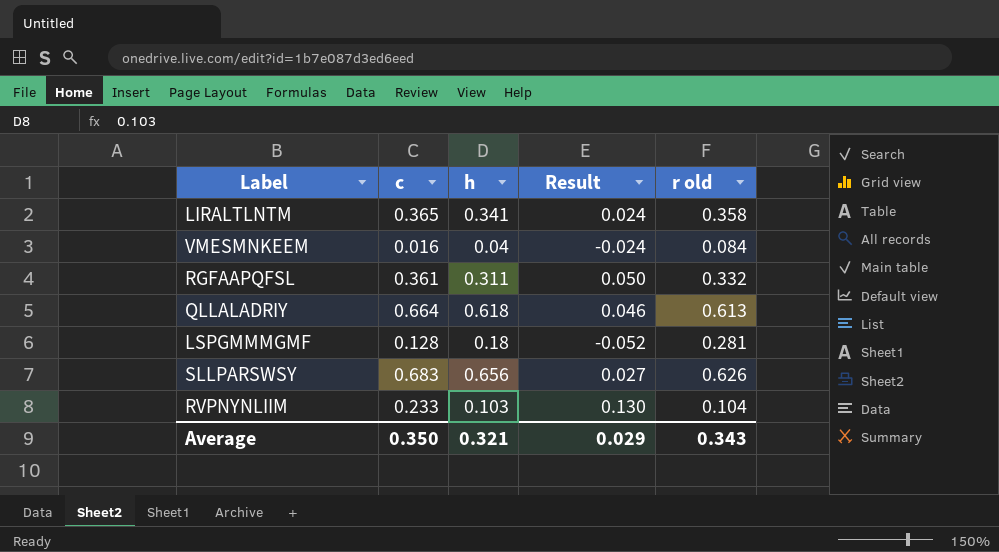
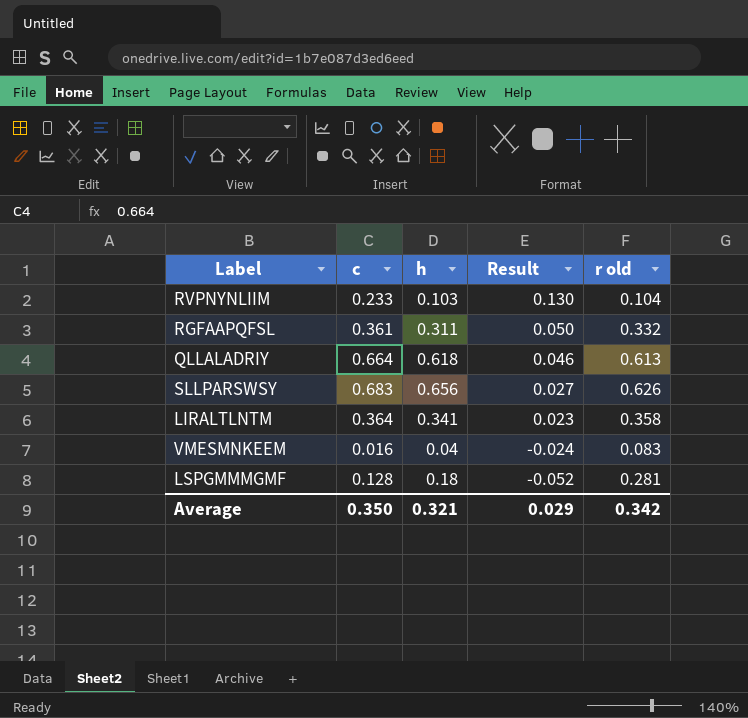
row order: none -> Result descending
LIRALTLNTM | c: 0.365 -> 0.364
LIRALTLNTM | Result: 0.024 -> 0.023
VMESMNKEEM | r old: 0.084 -> 0.083
Average | r old: 0.343 -> 0.342

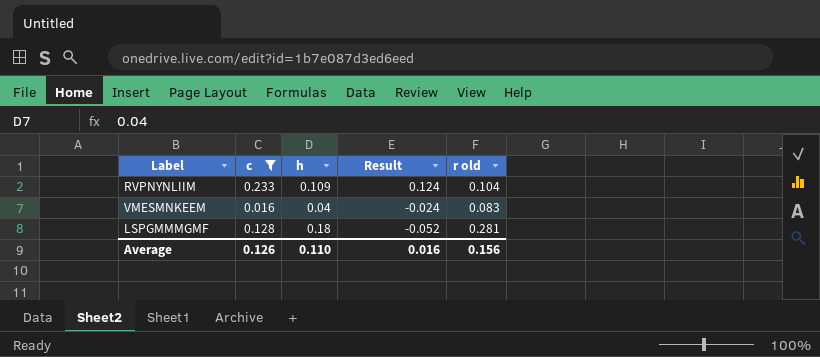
filter: none -> c <= 0.233
RVPNYNLIIM | h: 0.103 -> 0.109
RVPNYNLIIM | Result: 0.130 -> 0.124
Average | c: 0.350 -> 0.126
Average | h: 0.321 -> 0.110
Average | Result: 0.029 -> 0.016
Average | r old: 0.342 -> 0.156

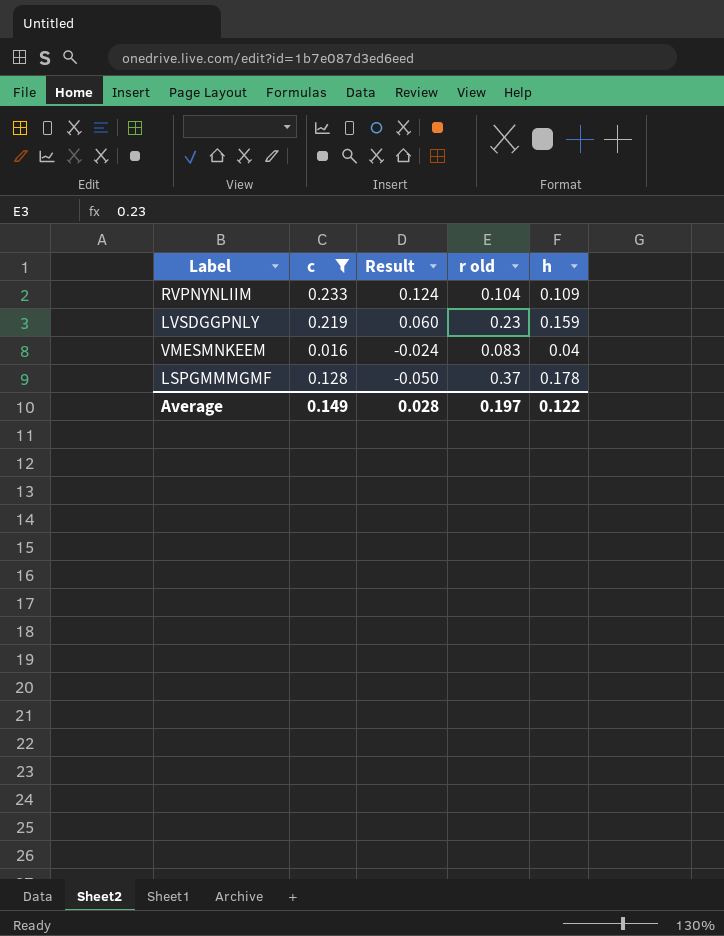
column h | position: 3 -> 5
row LVSDGGPNLY: none -> 0.219 | 0.060 | 0.23 | 0.159
LSPGMMMGMF | Result: -0.052 -> -0.050
LSPGMMMGMF | r old: 0.281 -> 0.37
LSPGMMMGMF | h: 0.18 -> 0.178
Average | c: 0.126 -> 0.149
Average | Result: 0.016 -> 0.028
Average | r old: 0.156 -> 0.197
Average | h: 0.110 -> 0.122

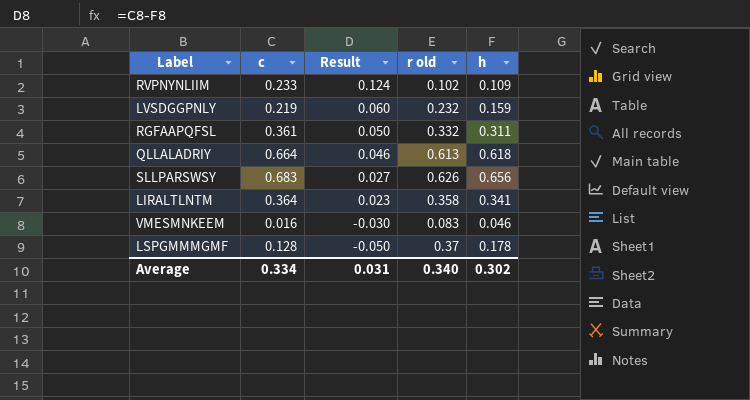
filter: c <= 0.233 -> none
RVPNYNLIIM | r old: 0.104 -> 0.102
LVSDGGPNLY | r old: 0.23 -> 0.232
VMESMNKEEM | Result: -0.024 -> -0.030
VMESMNKEEM | h: 0.04 -> 0.046
Average | c: 0.149 -> 0.334
Average | Result: 0.028 -> 0.031
Average | r old: 0.197 -> 0.340
Average | h: 0.122 -> 0.302

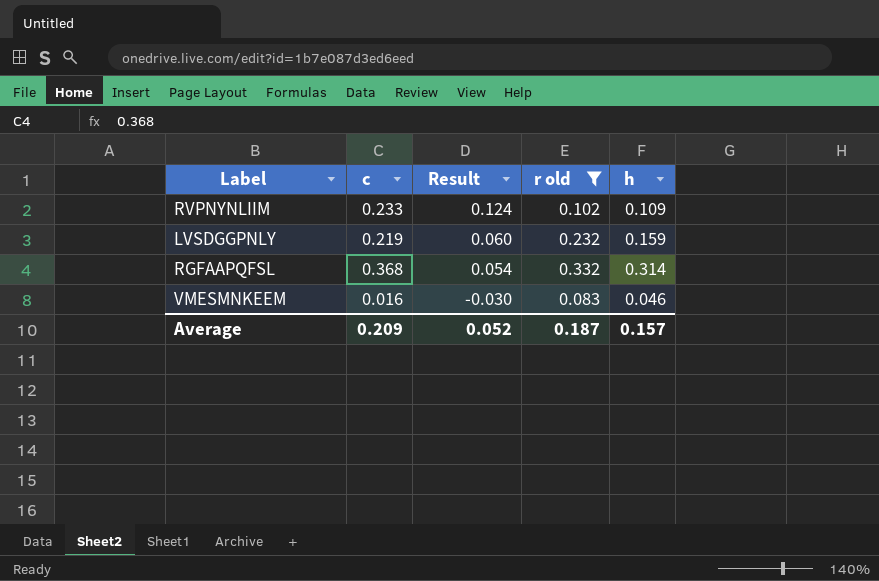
filter: none -> r old <= 0.332
RGFAAPQFSL | c: 0.361 -> 0.368
RGFAAPQFSL | Result: 0.050 -> 0.054
RGFAAPQFSL | h: 0.311 -> 0.314
Average | c: 0.334 -> 0.209
Average | Result: 0.031 -> 0.052
Average | r old: 0.340 -> 0.187
Average | h: 0.302 -> 0.157

